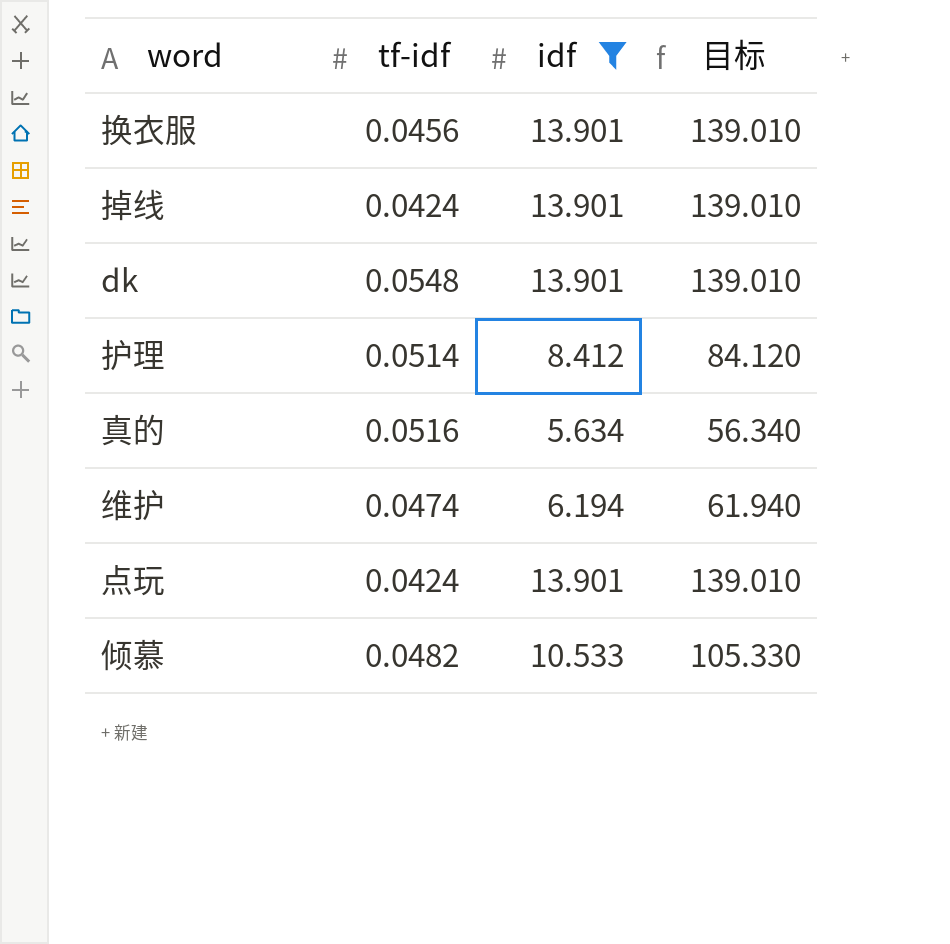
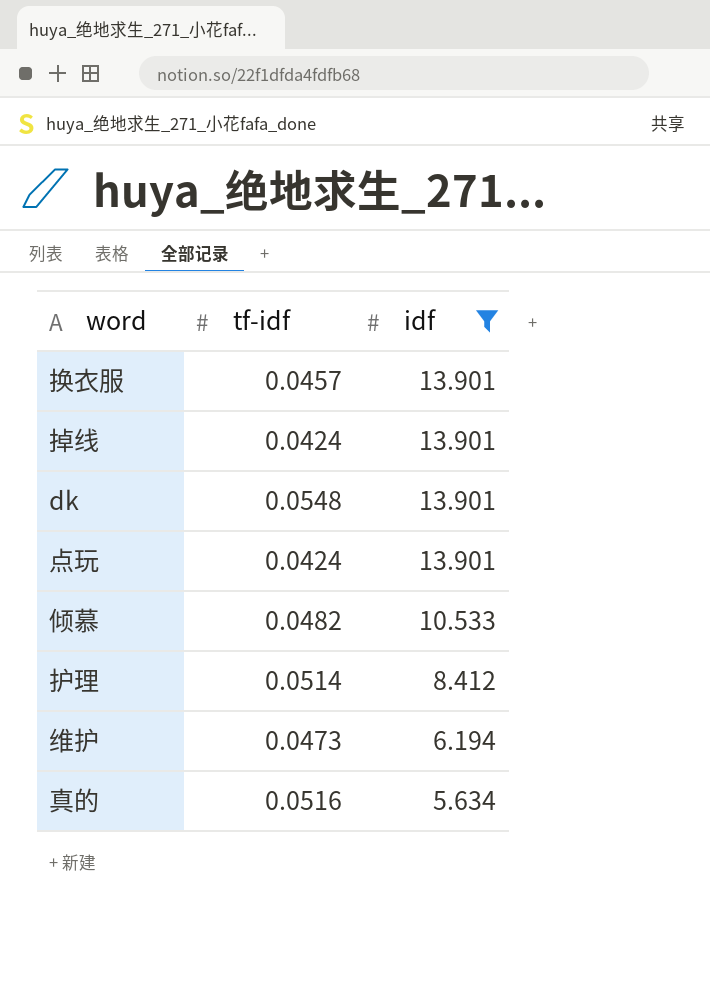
row order: none -> idf descending
column 目标 | formula: [idf] * 10 -> none
换衣服 | tf-idf: 0.0456 -> 0.0457
维护 | tf-idf: 0.0474 -> 0.0473

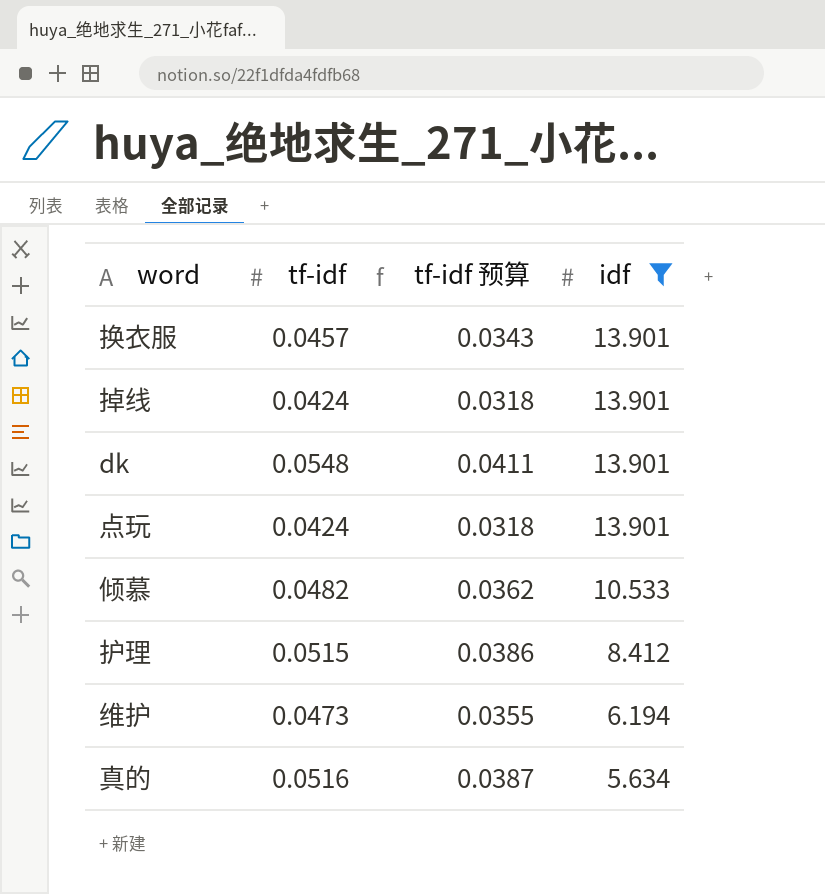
column tf-idf 预算 | formula: none -> [tf-idf] * 0.75
护理 | tf-idf: 0.0514 -> 0.0515

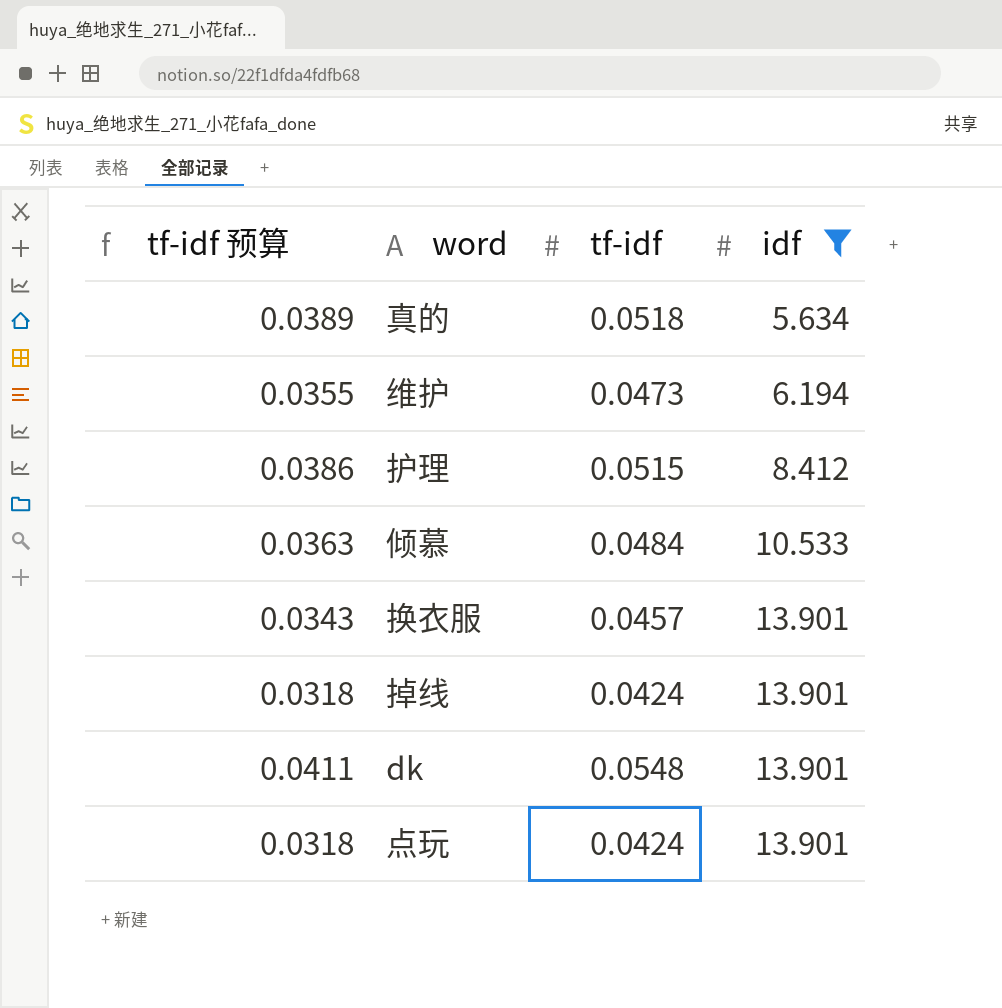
row order: idf descending -> idf ascending
column tf-idf 预算 | position: 3 -> 1
真的 | tf-idf 预算: 0.0387 -> 0.0389
真的 | tf-idf: 0.0516 -> 0.0518
倾慕 | tf-idf 预算: 0.0362 -> 0.0363
倾慕 | tf-idf: 0.0482 -> 0.0484

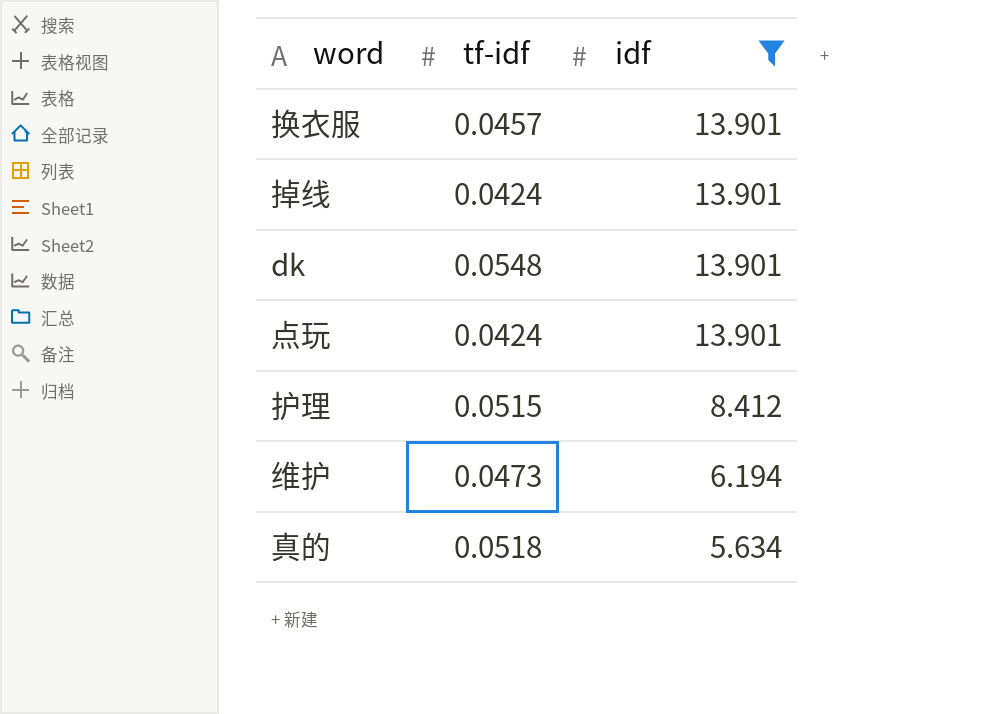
row order: idf ascending -> idf descending
column tf-idf 预算 | formula: [tf-idf] * 0.75 -> none
row 倾慕: 0.0363 | 0.0484 | 10.533 -> none

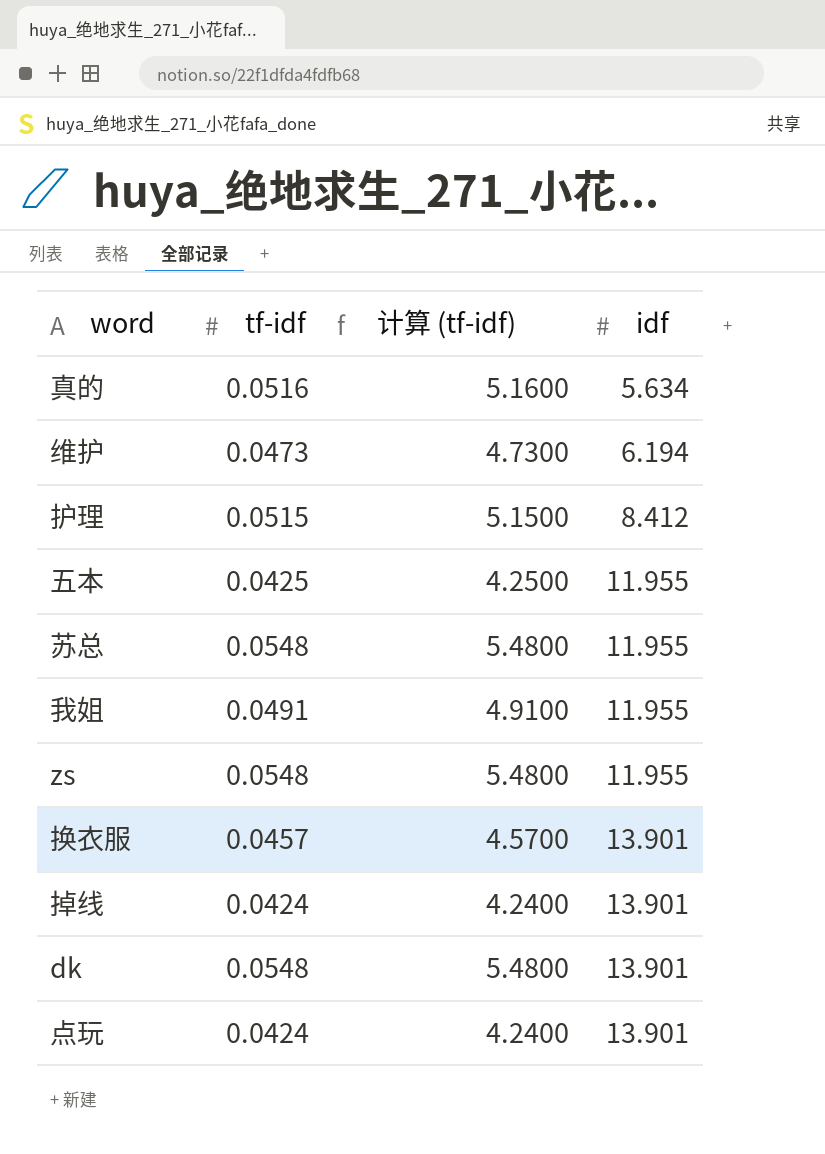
filter: idf != 11.955 -> none
row order: idf descending -> idf ascending
column 计算 (tf-idf) | formula: none -> [tf-idf] * 100
真的 | tf-idf: 0.0518 -> 0.0516

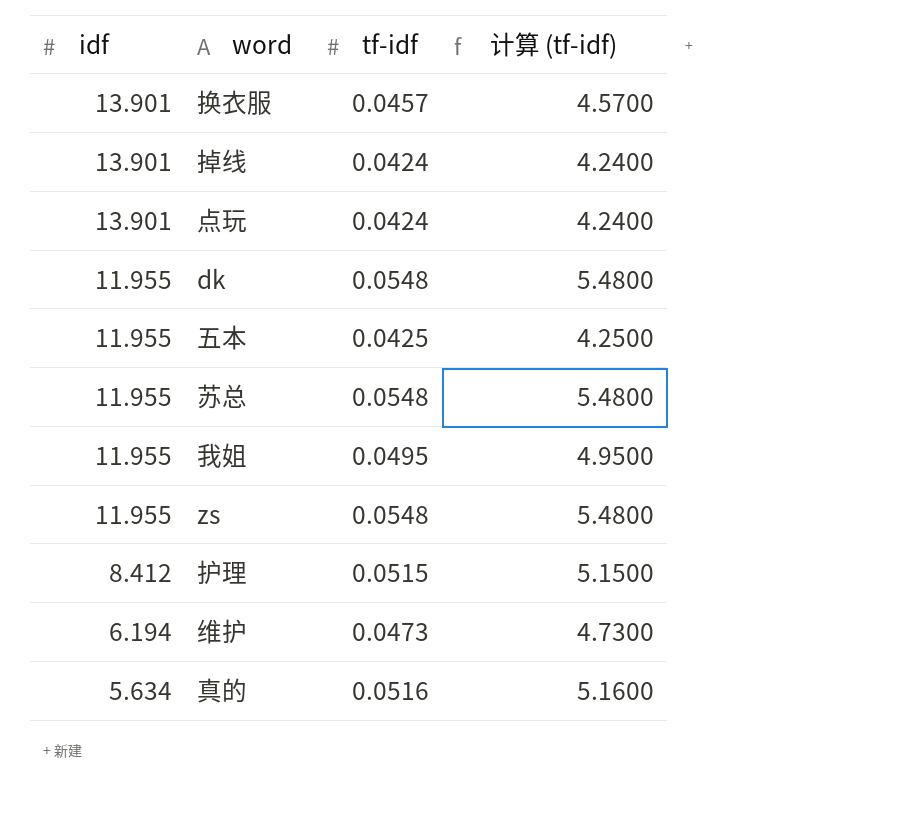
row order: idf ascending -> idf descending
column idf | position: 4 -> 1
dk | idf: 13.901 -> 11.955
我姐 | tf-idf: 0.0491 -> 0.0495
我姐 | 计算 (tf-idf): 4.9100 -> 4.9500

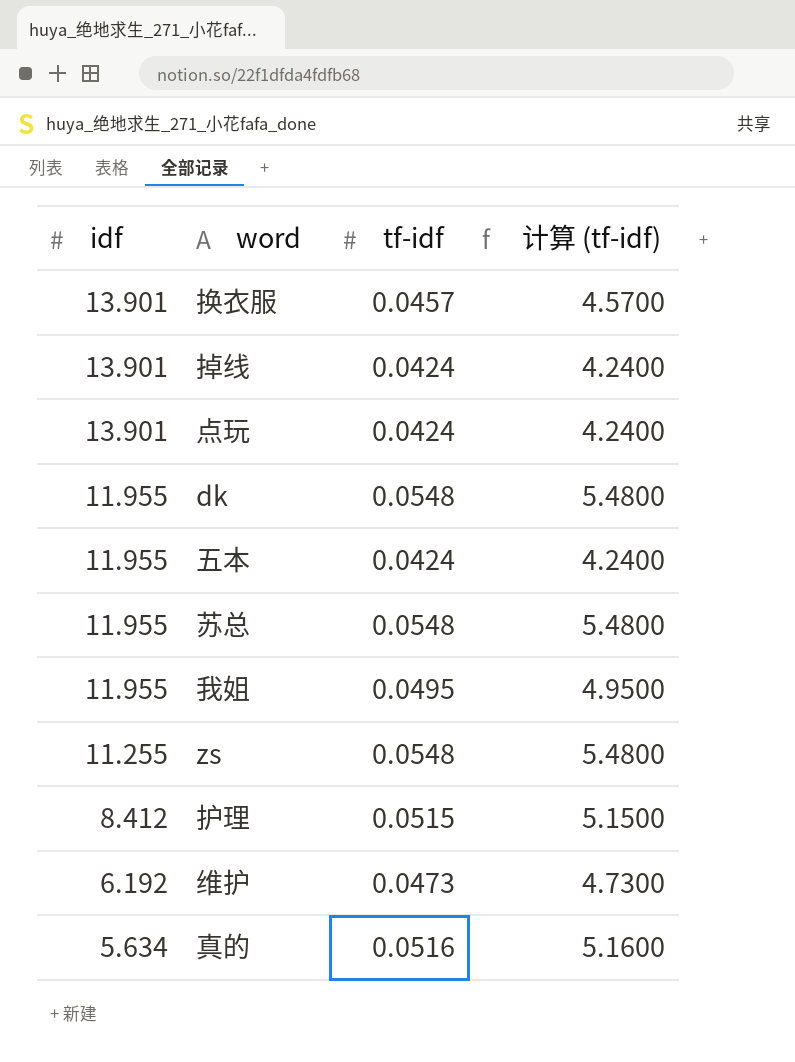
五本 | tf-idf: 0.0425 -> 0.0424
五本 | 计算 (tf-idf): 4.2500 -> 4.2400
zs | idf: 11.955 -> 11.255
维护 | idf: 6.194 -> 6.192

